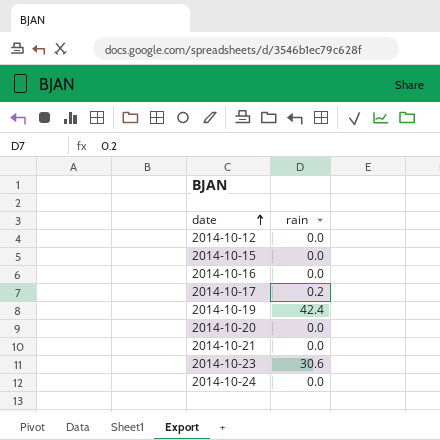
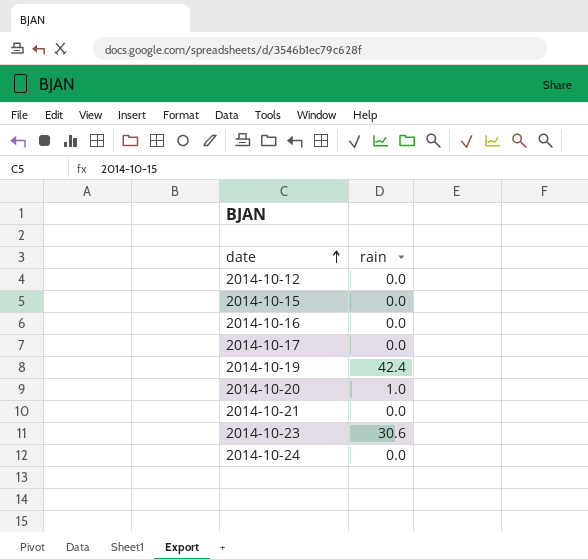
2014-10-17 | rain: 0.2 -> 0.0
2014-10-20 | rain: 0.0 -> 1.0

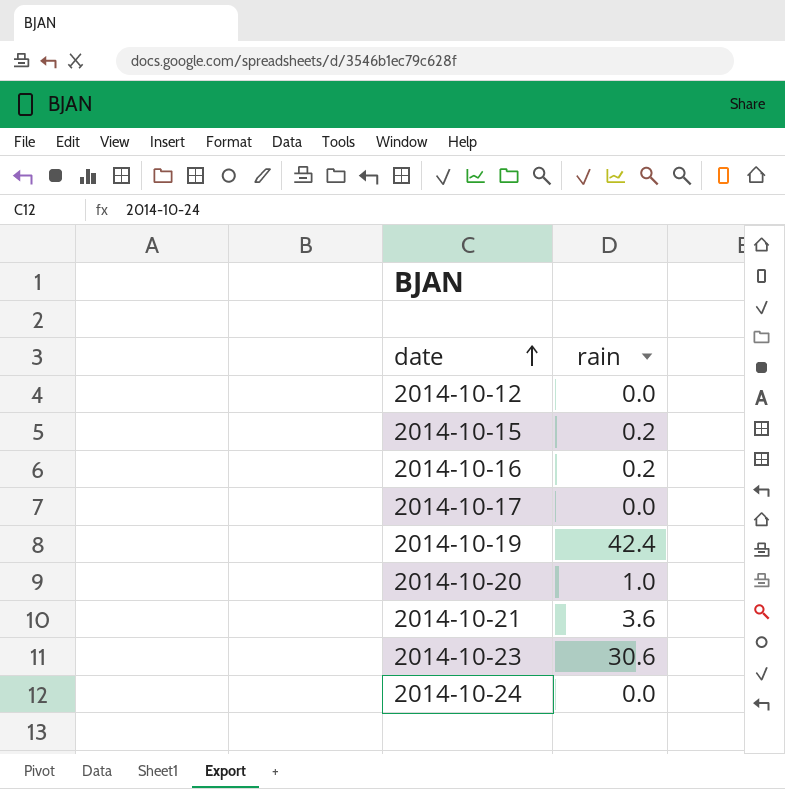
2014-10-15 | rain: 0.0 -> 0.2
2014-10-16 | rain: 0.0 -> 0.2
2014-10-21 | rain: 0.0 -> 3.6

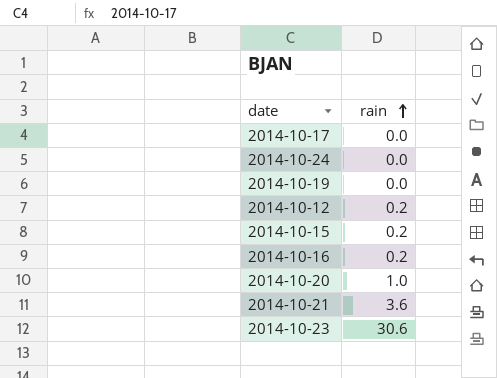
row order: date ascending -> rain ascending
2014-10-19 | rain: 42.4 -> 0.0
2014-10-12 | rain: 0.0 -> 0.2

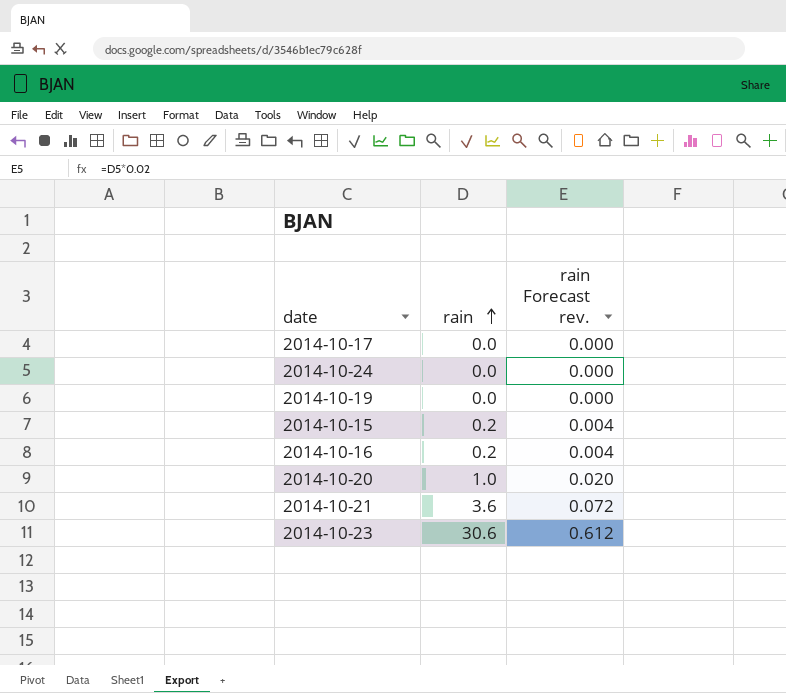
column rain Forecast rev. | formula: none -> [rain] * 0.02
row 2014-10-12: 0.2 -> none

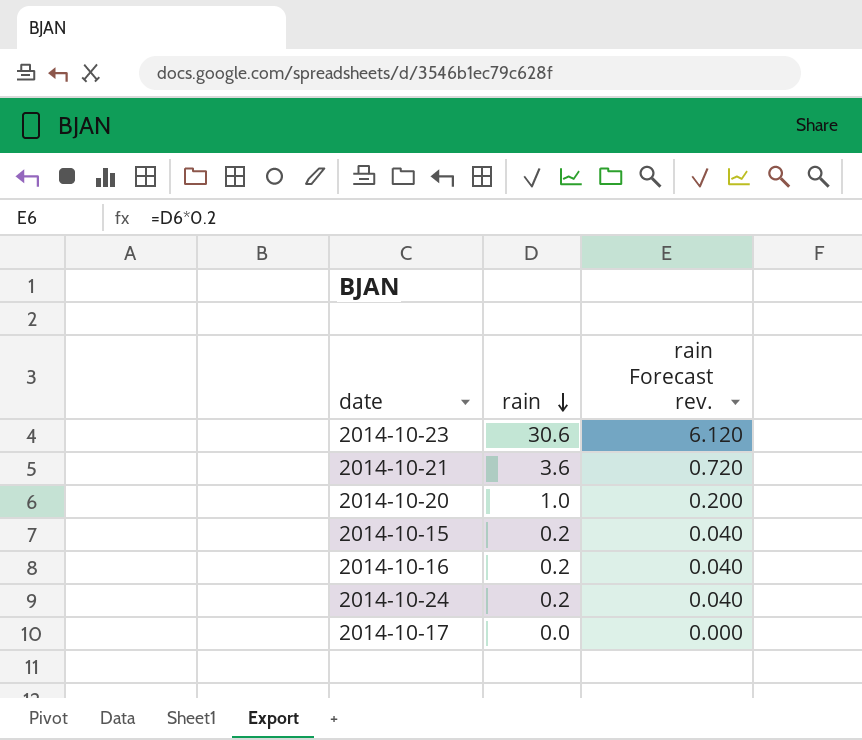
row order: rain ascending -> rain descending
column rain Forecast rev. | formula: [rain] * 0.02 -> [rain] * 0.2
row 2014-10-19: 0.0 | 0.000 -> none
2014-10-24 | rain: 0.0 -> 0.2

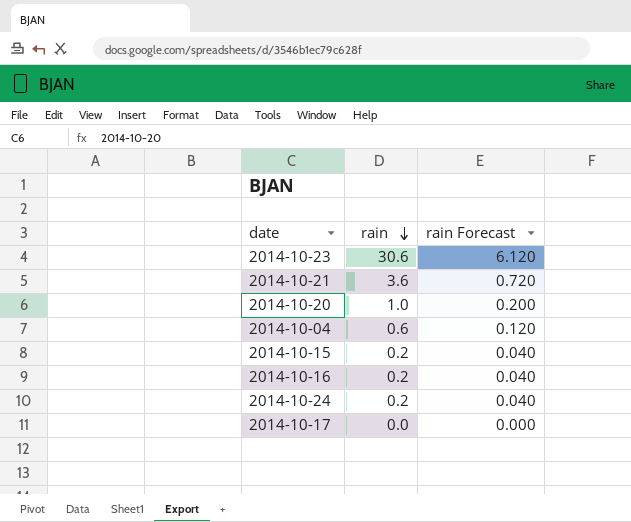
column name: rain Forecast rev. -> rain Forecast
row 2014-10-04: none -> 0.6 | 0.120

